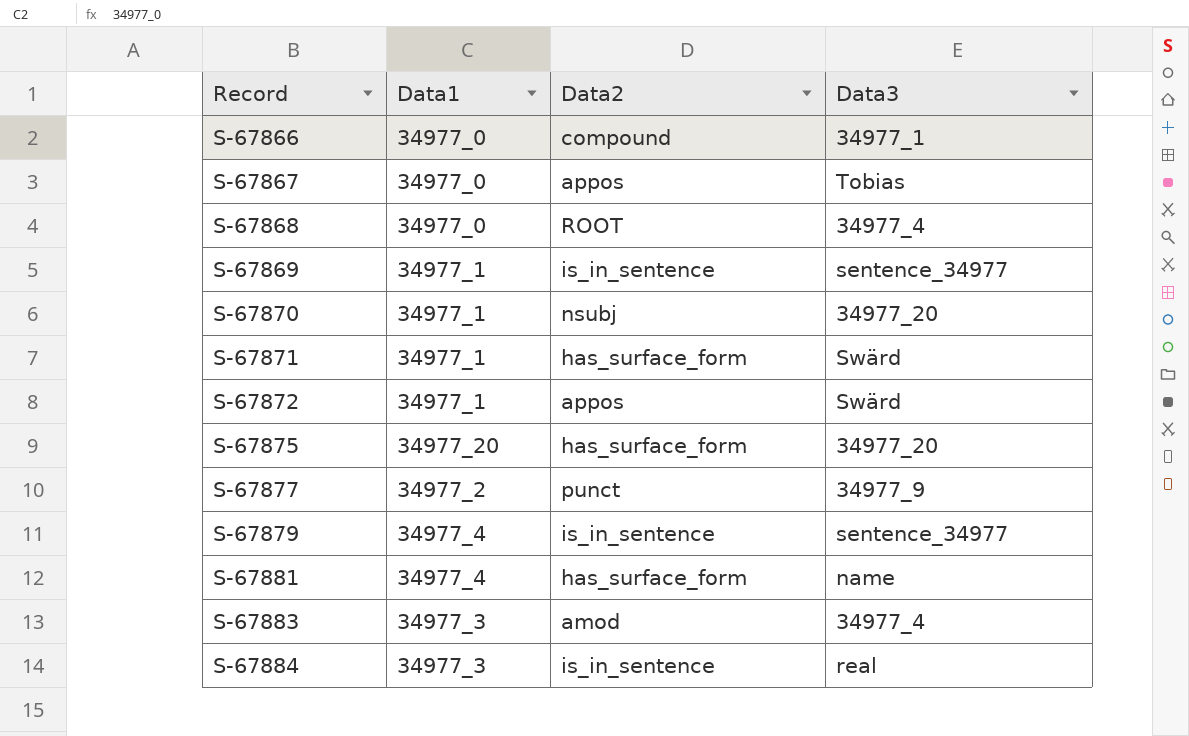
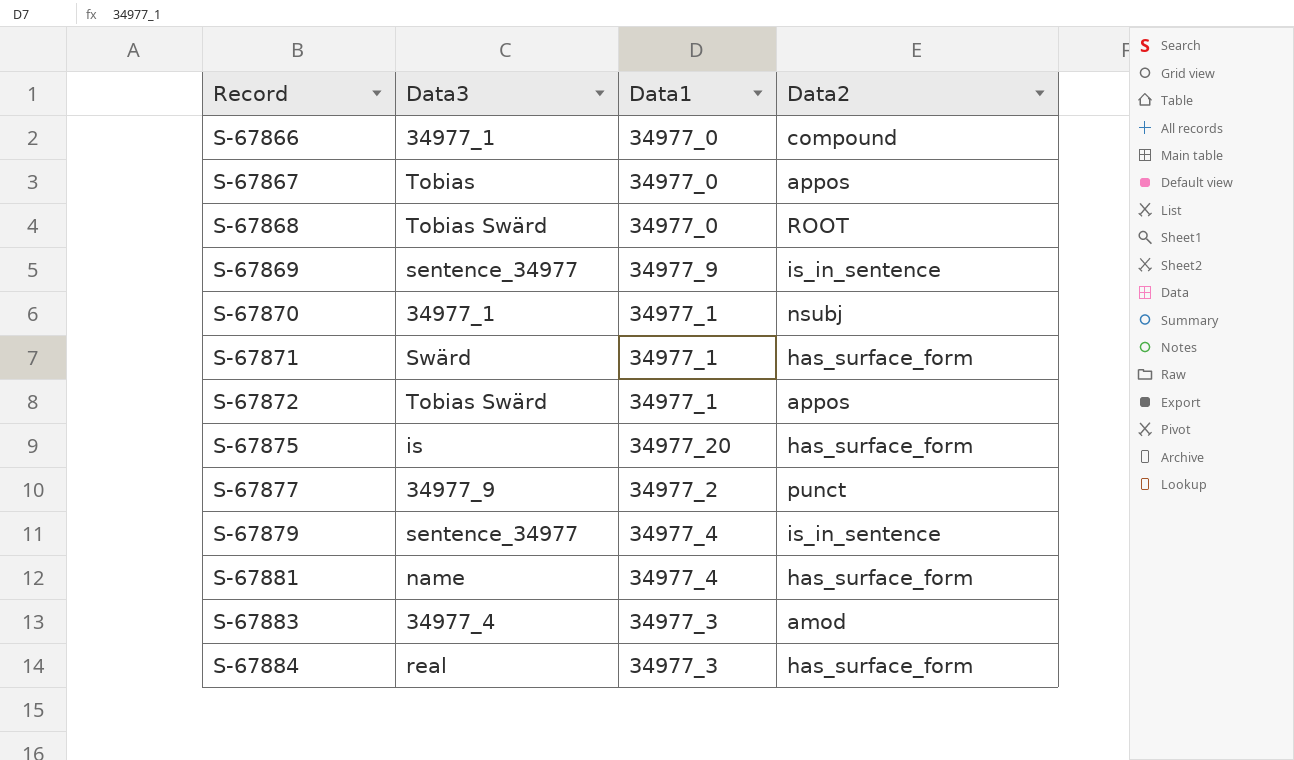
column Data3 | position: 4 -> 2
S-67868 | Data3: 34977_4 -> Tobias Swärd
S-67869 | Data1: 34977_1 -> 34977_9
S-67870 | Data3: 34977_20 -> 34977_1
S-67872 | Data3: Swärd -> Tobias Swärd
S-67875 | Data3: 34977_20 -> is
S-67884 | Data2: is_in_sentence -> has_surface_form

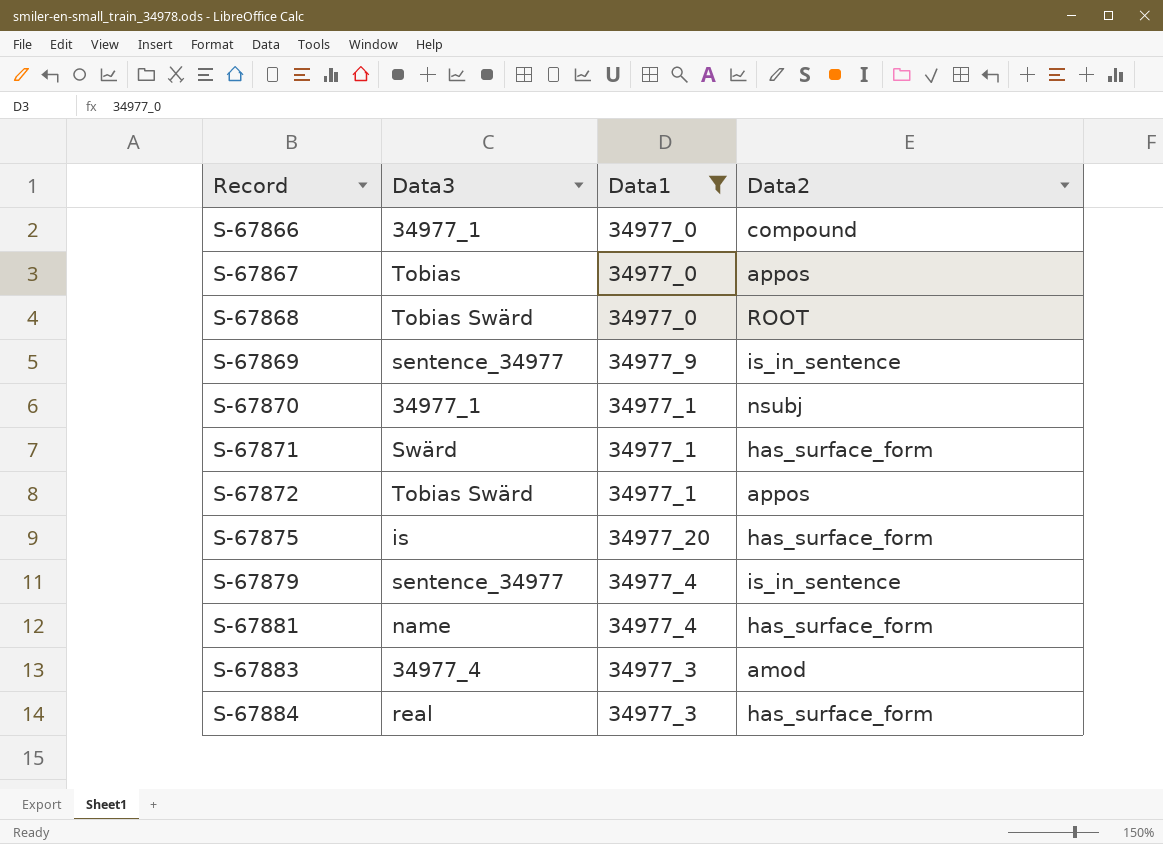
filter: none -> Data1 != 34977_2

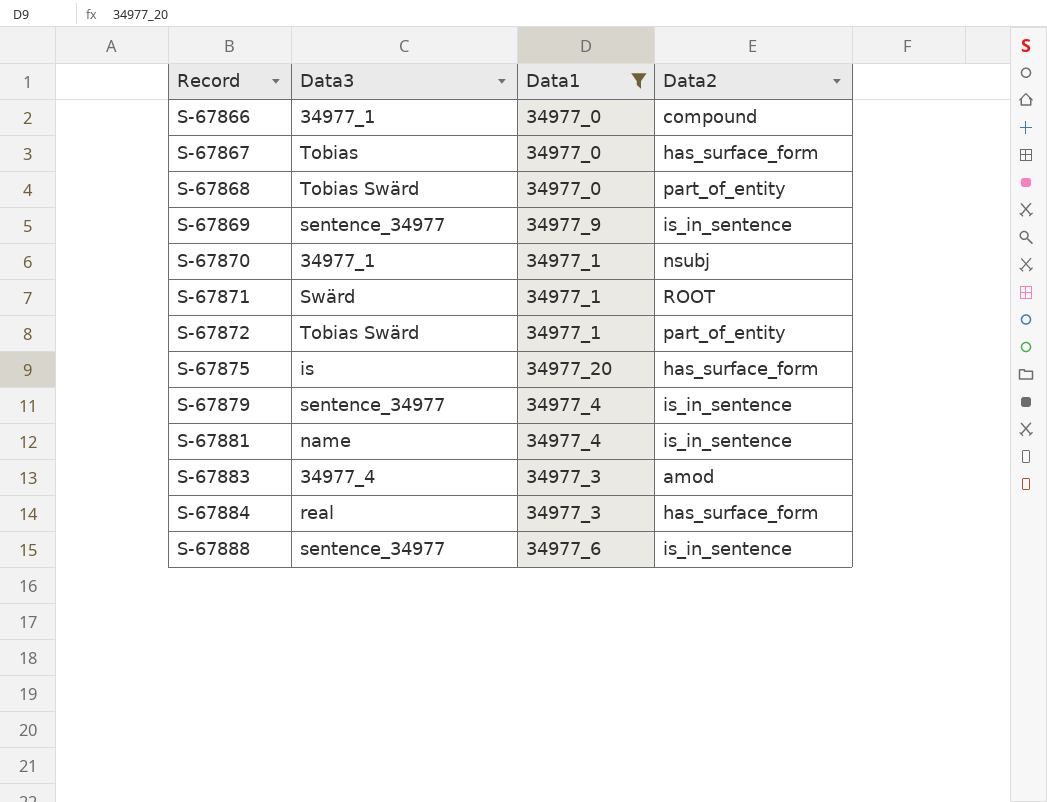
S-67867 | Data2: appos -> has_surface_form
S-67868 | Data2: ROOT -> part_of_entity
S-67871 | Data2: has_surface_form -> ROOT
S-67872 | Data2: appos -> part_of_entity
S-67881 | Data2: has_surface_form -> is_in_sentence
row S-67888: none -> sentence_34977 | 34977_6 | is_in_sentence

